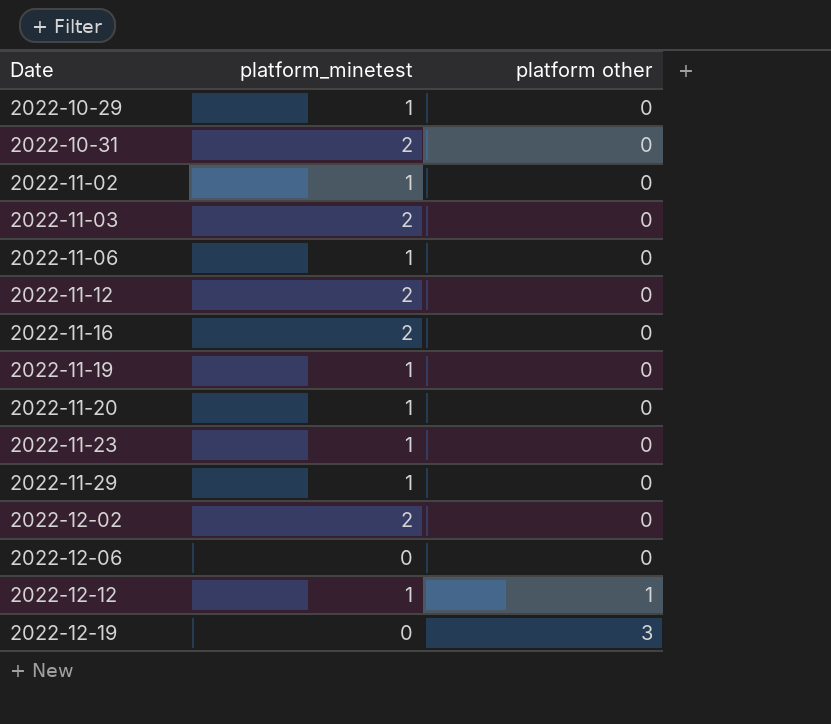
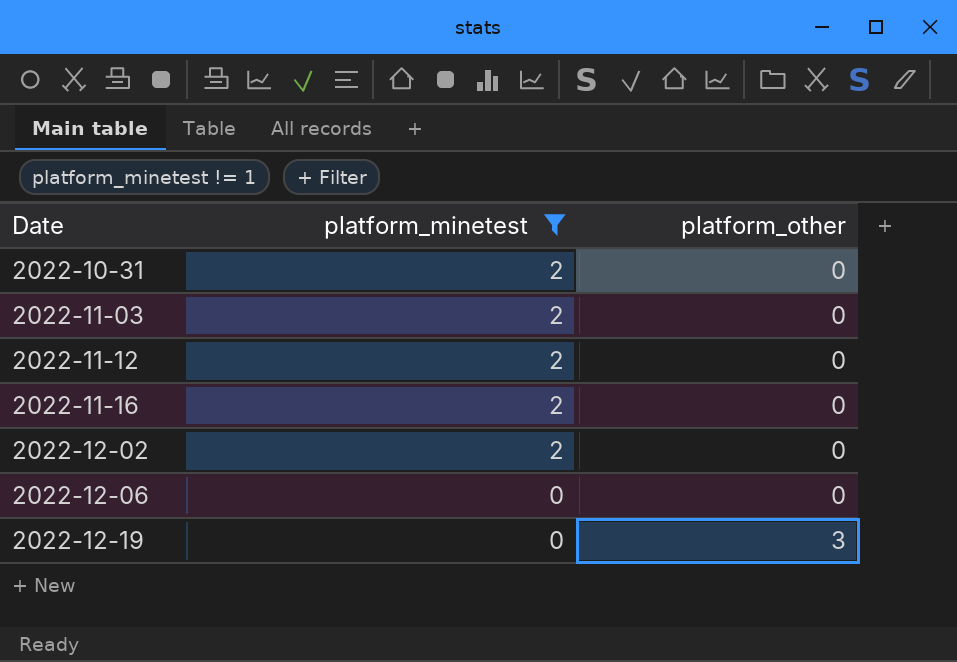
filter: none -> platform_minetest != 1
column name: platform other -> platform_other

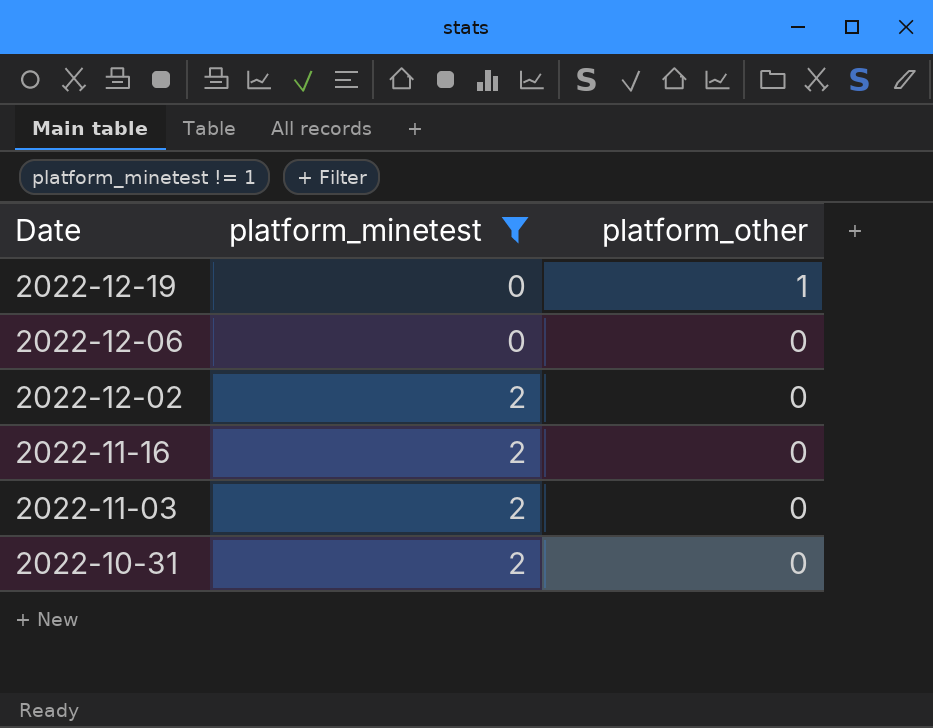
row order: Date ascending -> Date descending
row 2022-11-12: 2 | 0 -> none
2022-12-19 | platform_other: 3 -> 1

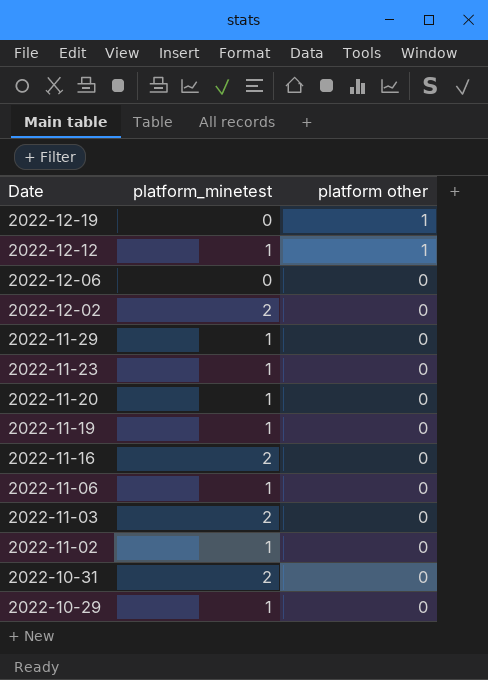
filter: platform_minetest != 1 -> none
column name: platform_other -> platform other

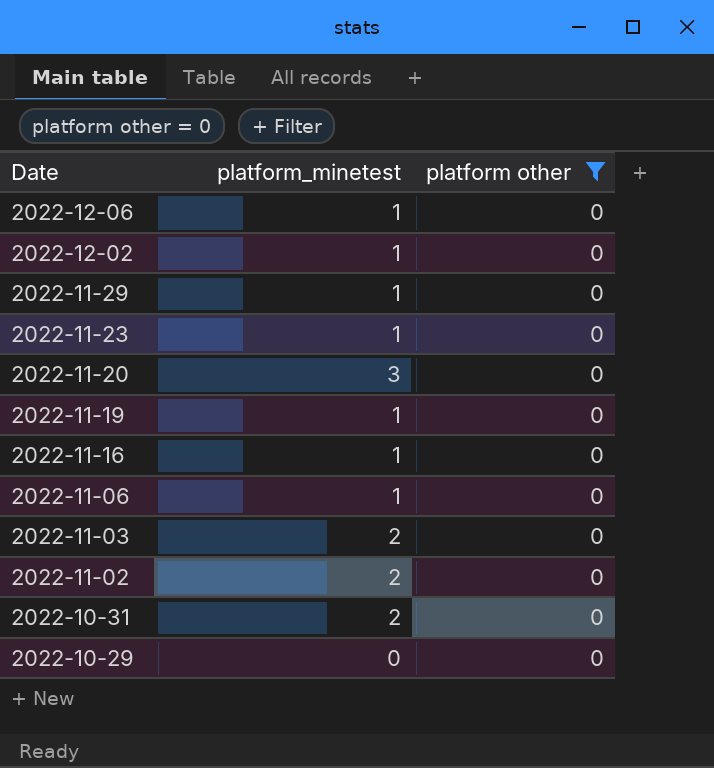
filter: none -> platform other = 0
2022-12-06 | platform_minetest: 0 -> 1
2022-12-02 | platform_minetest: 2 -> 1
2022-11-20 | platform_minetest: 1 -> 3
2022-11-16 | platform_minetest: 2 -> 1
2022-11-02 | platform_minetest: 1 -> 2
2022-10-29 | platform_minetest: 1 -> 0

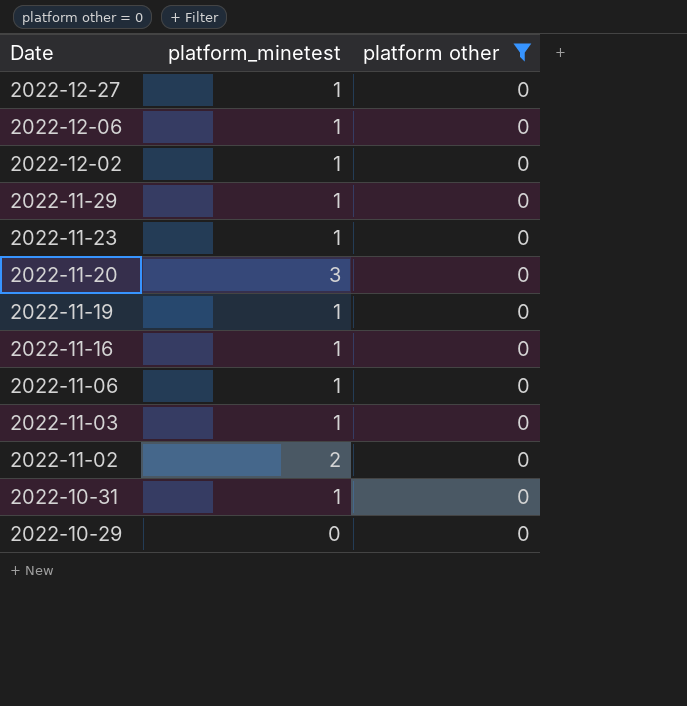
row 2022-12-27: none -> 1 | 0
2022-11-03 | platform_minetest: 2 -> 1
2022-10-31 | platform_minetest: 2 -> 1

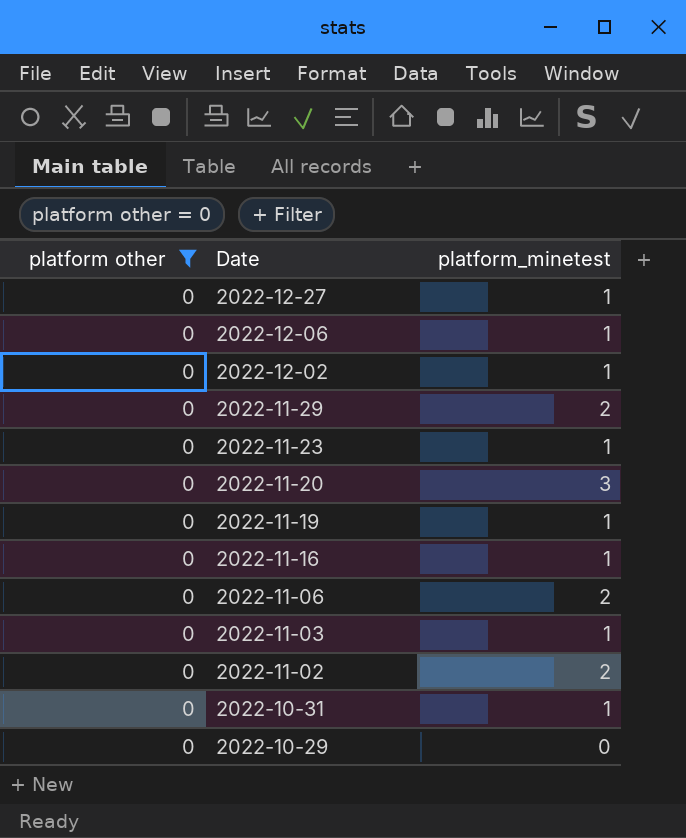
column platform other | position: 3 -> 1
2022-11-29 | platform_minetest: 1 -> 2
2022-11-06 | platform_minetest: 1 -> 2

